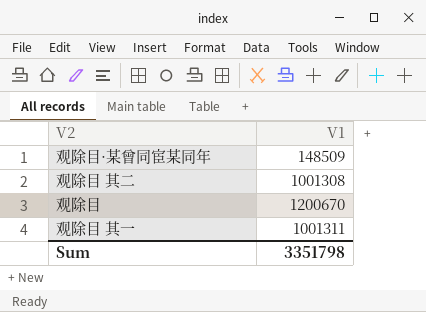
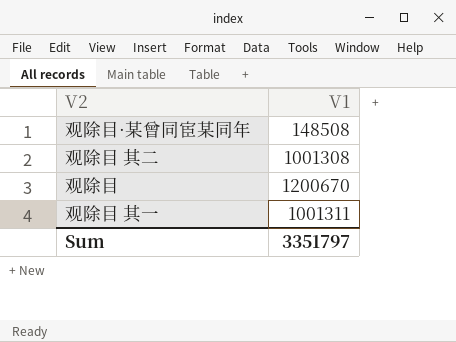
观除目·某曾同宦某同年 | V1: 148509 -> 148508
Sum | V1: 3351798 -> 3351797

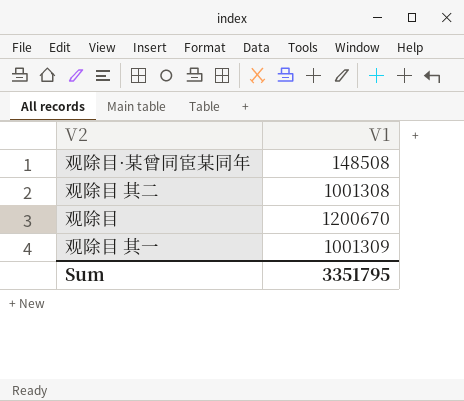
观除目 其一 | V1: 1001311 -> 1001309
Sum | V1: 3351797 -> 3351795

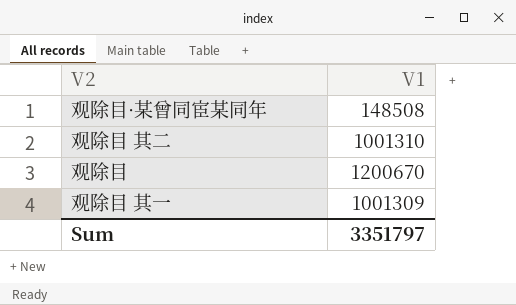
观除目 其二 | V1: 1001308 -> 1001310
Sum | V1: 3351795 -> 3351797

